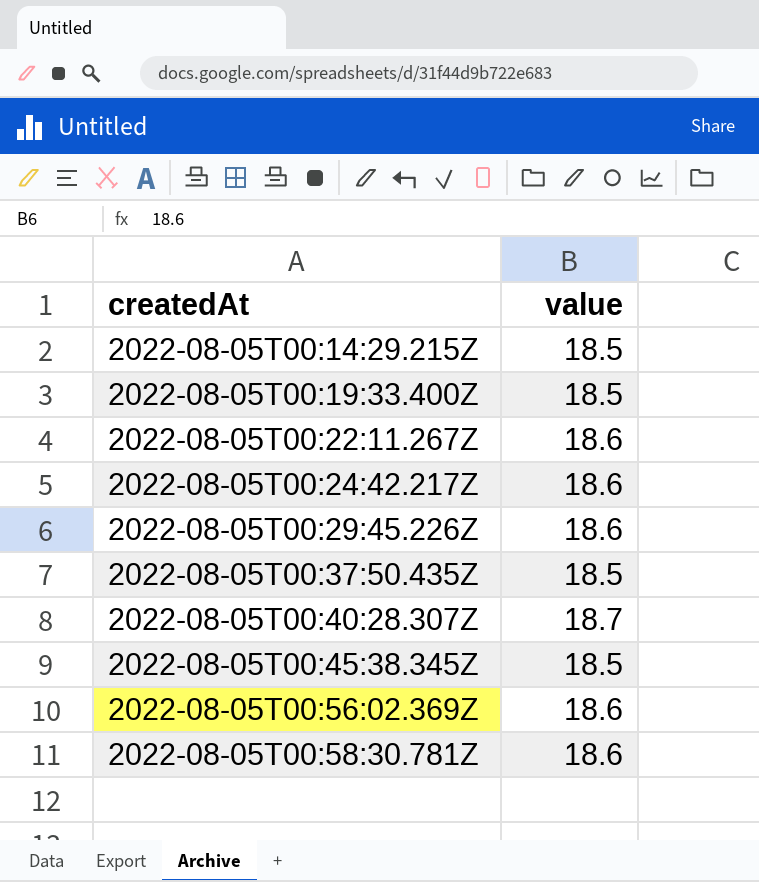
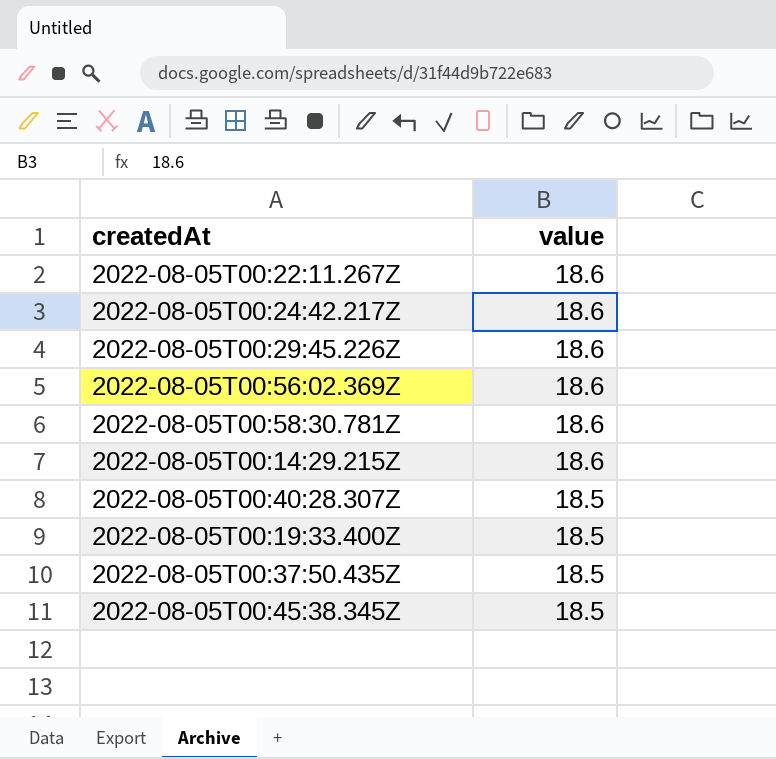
row order: createdAt ascending -> value descending
2022-08-05T00:14:29.215Z | value: 18.5 -> 18.6
2022-08-05T00:40:28.307Z | value: 18.7 -> 18.5

